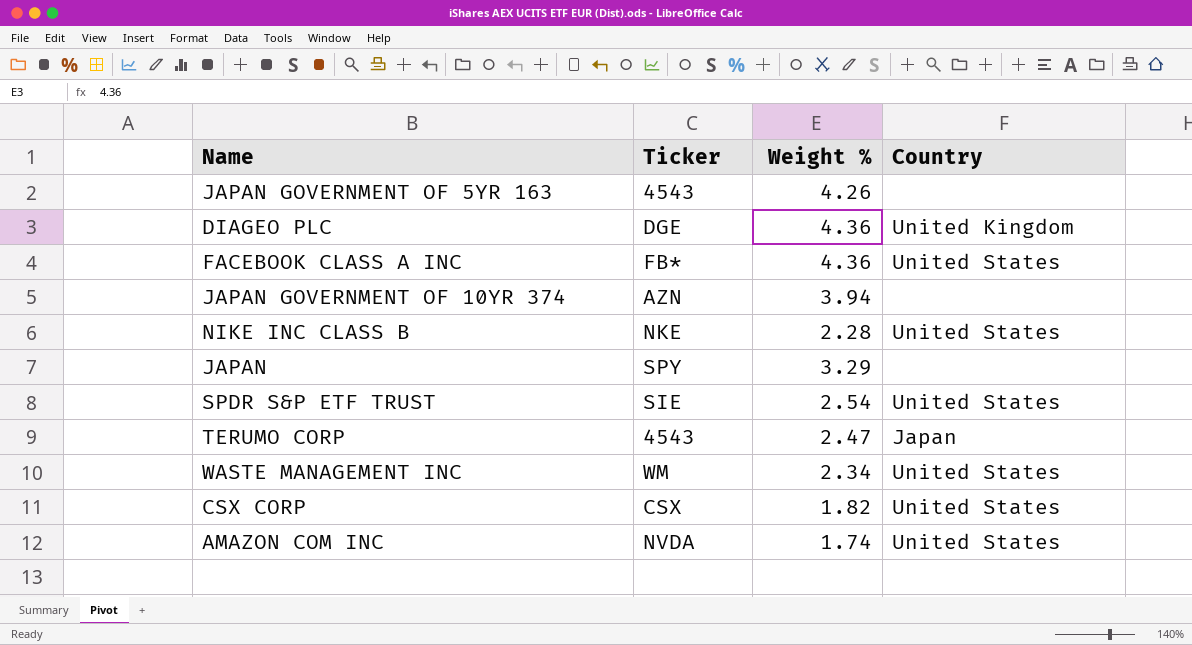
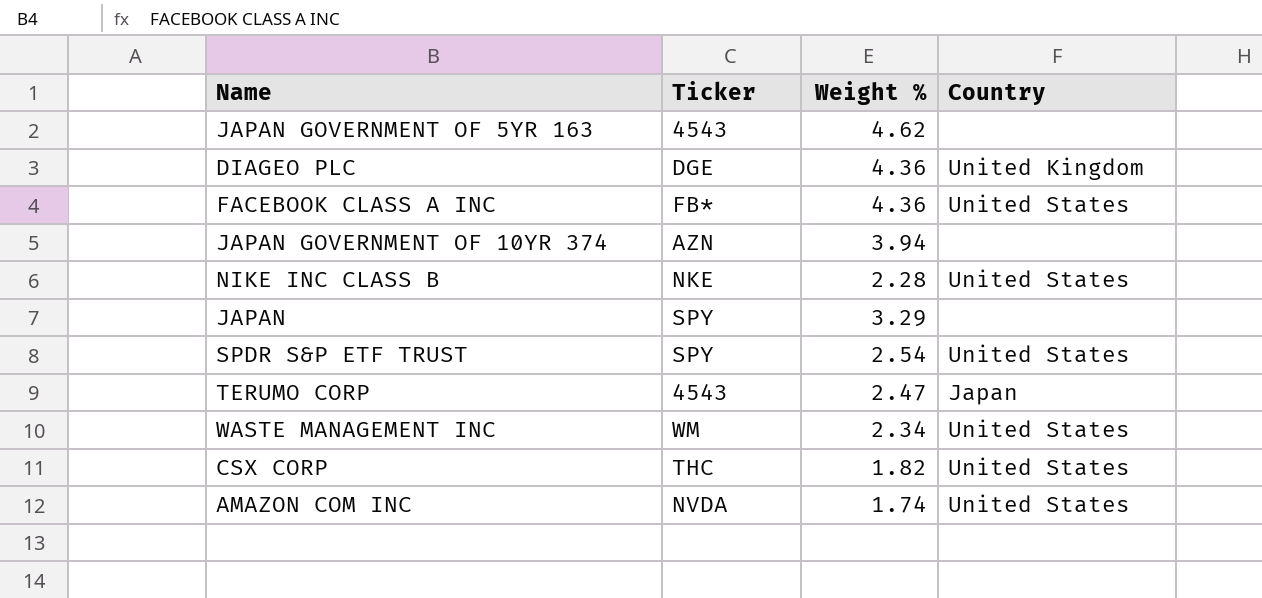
JAPAN GOVERNMENT OF 5YR 163 | Weight %: 4.26 -> 4.62
SPDR S&P ETF TRUST | Ticker: SIE -> SPY
CSX CORP | Ticker: CSX -> THC

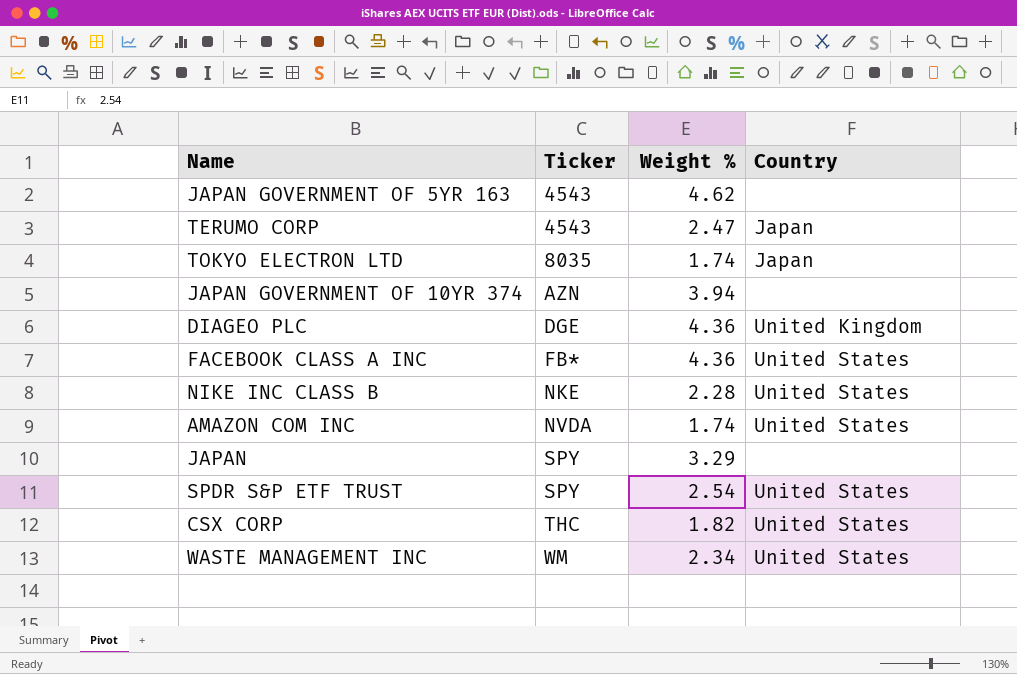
row order: none -> Ticker ascending
row TOKYO ELECTRON LTD: none -> 8035 | 1.74 | Japan

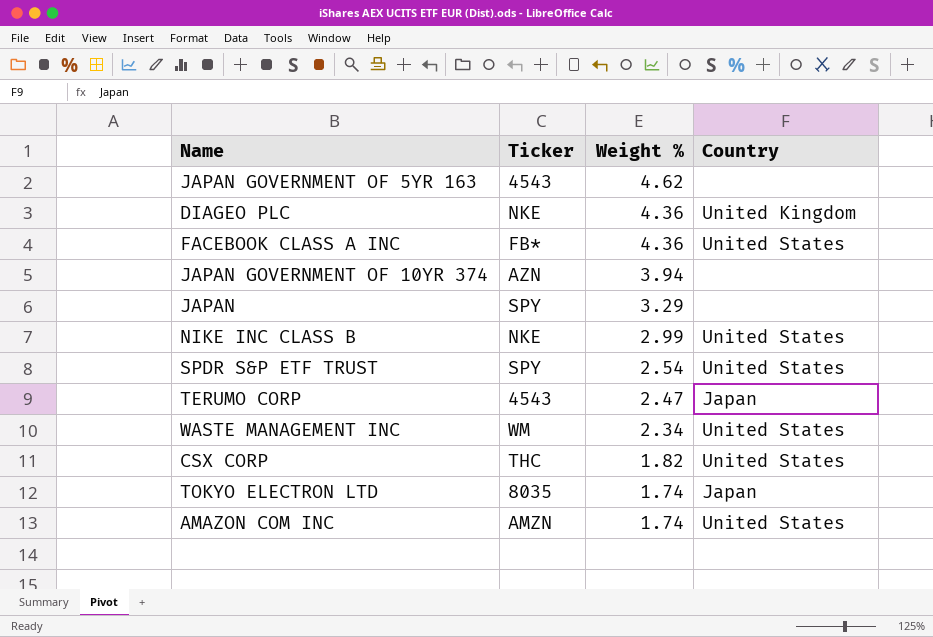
row order: Ticker ascending -> Weight % descending
DIAGEO PLC | Ticker: DGE -> NKE
NIKE INC CLASS B | Weight %: 2.28 -> 2.99
AMAZON COM INC | Ticker: NVDA -> AMZN

